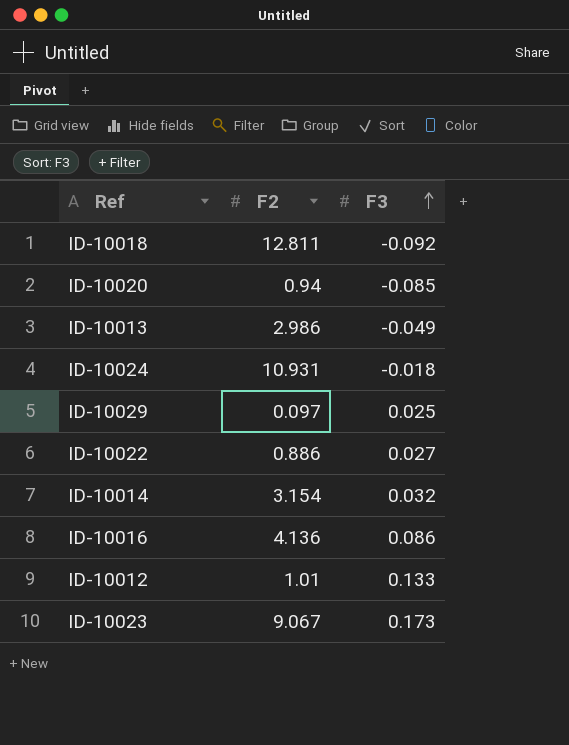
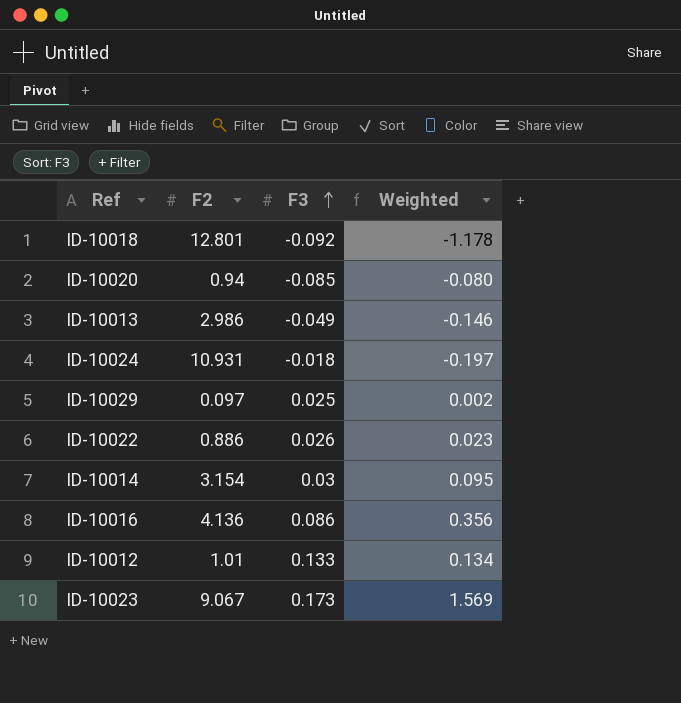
column Weighted | formula: none -> [F2] * [F3]
ID-10018 | F2: 12.811 -> 12.801
ID-10022 | F3: 0.027 -> 0.026
ID-10014 | F3: 0.032 -> 0.03

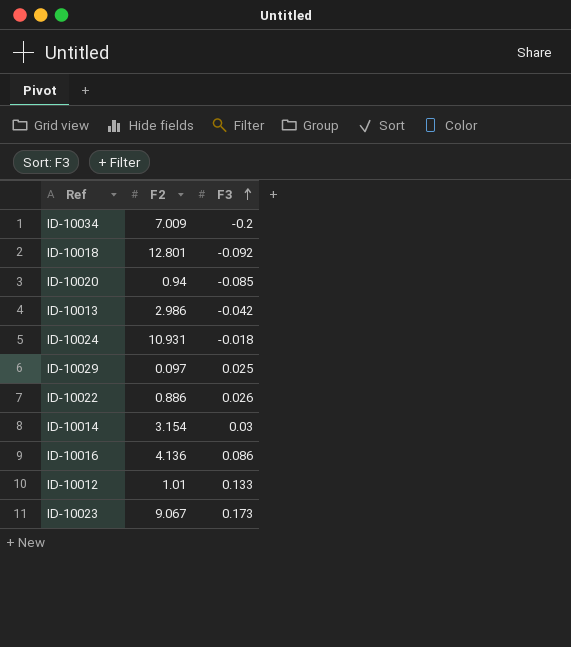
column Weighted | formula: [F2] * [F3] -> none
row ID-10034: none -> 7.009 | -0.2
ID-10013 | F3: -0.049 -> -0.042

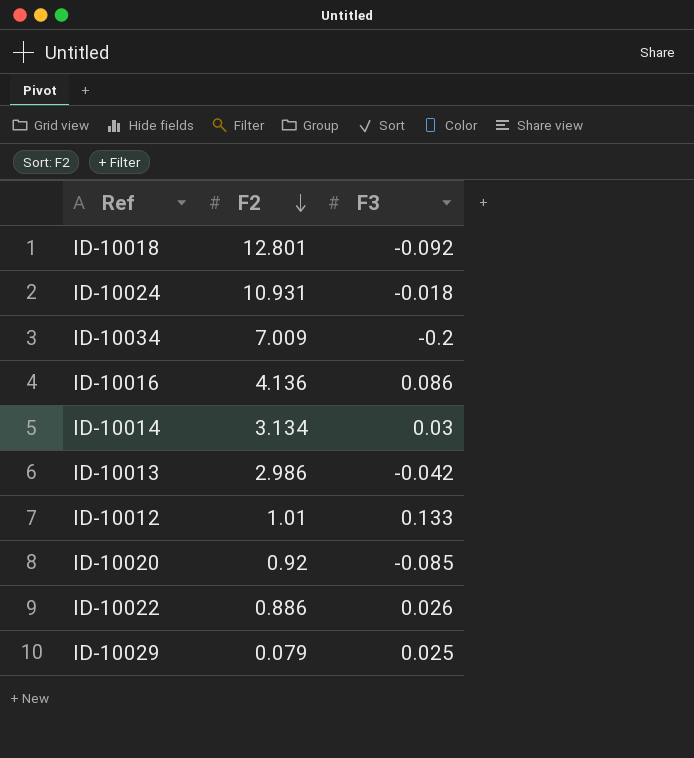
row order: F3 ascending -> F2 descending
row ID-10023: 9.067 | 0.173 -> none
ID-10014 | F2: 3.154 -> 3.134
ID-10020 | F2: 0.94 -> 0.92
ID-10029 | F2: 0.097 -> 0.079

